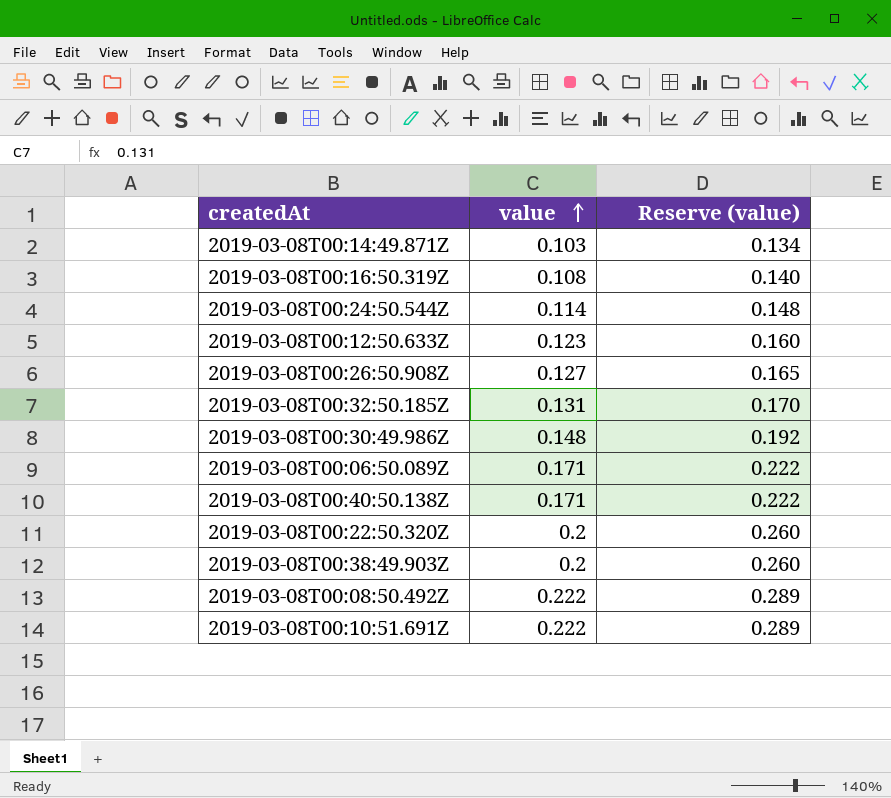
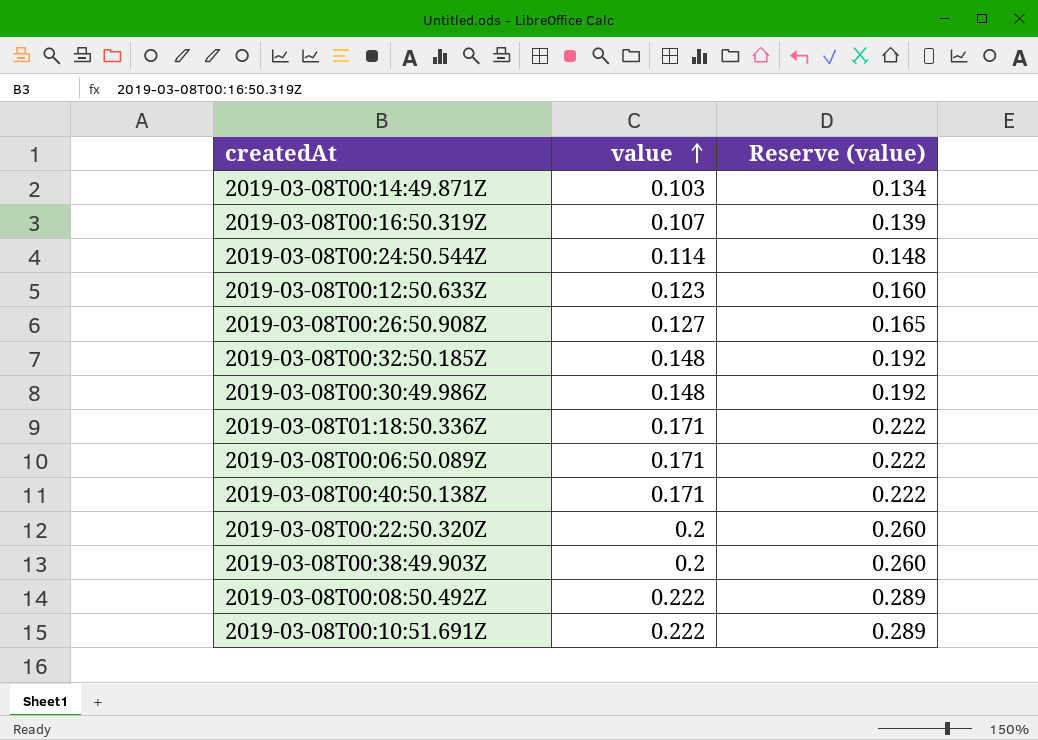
2019-03-08T00:16:50.319Z | value: 0.108 -> 0.107
2019-03-08T00:16:50.319Z | Reserve (value): 0.140 -> 0.139
2019-03-08T00:32:50.185Z | value: 0.131 -> 0.148
2019-03-08T00:32:50.185Z | Reserve (value): 0.170 -> 0.192
row 2019-03-08T01:18:50.336Z: none -> 0.171 | 0.222

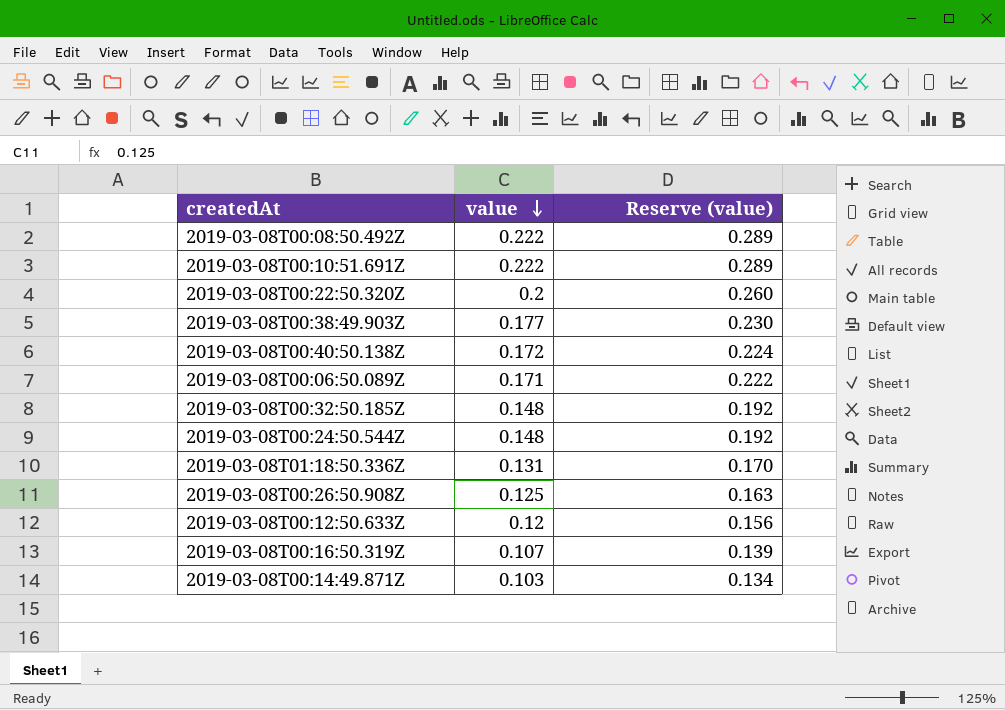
row order: value ascending -> value descending
row 2019-03-08T00:30:49.986Z: 0.148 | 0.192 -> none
2019-03-08T00:38:49.903Z | value: 0.2 -> 0.177
2019-03-08T00:38:49.903Z | Reserve (value): 0.260 -> 0.230
2019-03-08T00:40:50.138Z | value: 0.171 -> 0.172
2019-03-08T00:40:50.138Z | Reserve (value): 0.222 -> 0.224
2019-03-08T00:24:50.544Z | value: 0.114 -> 0.148
2019-03-08T00:24:50.544Z | Reserve (value): 0.148 -> 0.192
2019-03-08T01:18:50.336Z | value: 0.171 -> 0.131
2019-03-08T01:18:50.336Z | Reserve (value): 0.222 -> 0.170
2019-03-08T00:26:50.908Z | value: 0.127 -> 0.125
2019-03-08T00:26:50.908Z | Reserve (value): 0.165 -> 0.163
2019-03-08T00:12:50.633Z | value: 0.123 -> 0.12
2019-03-08T00:12:50.633Z | Reserve (value): 0.160 -> 0.156

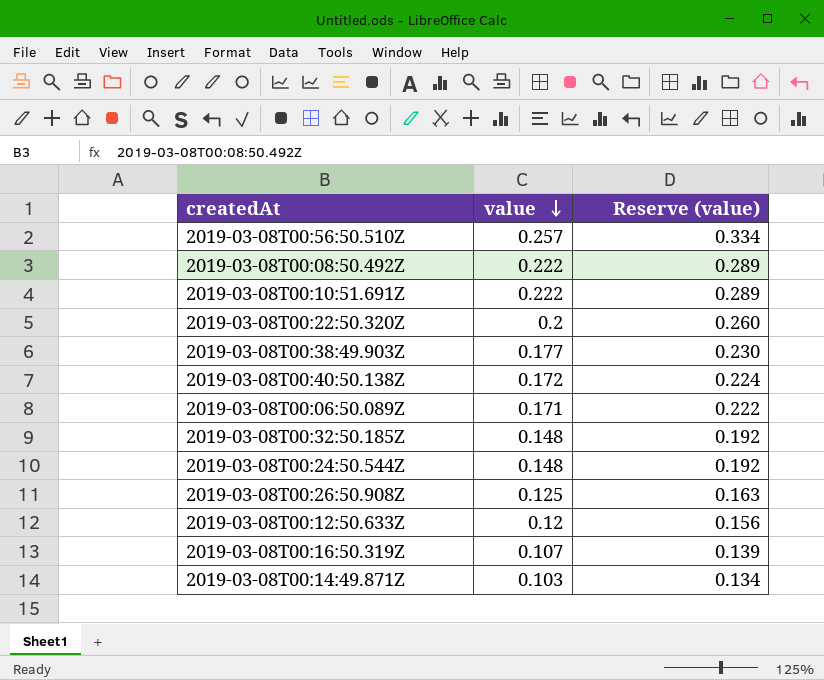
row 2019-03-08T01:18:50.336Z: 0.131 | 0.170 -> none
row 2019-03-08T00:56:50.510Z: none -> 0.257 | 0.334

